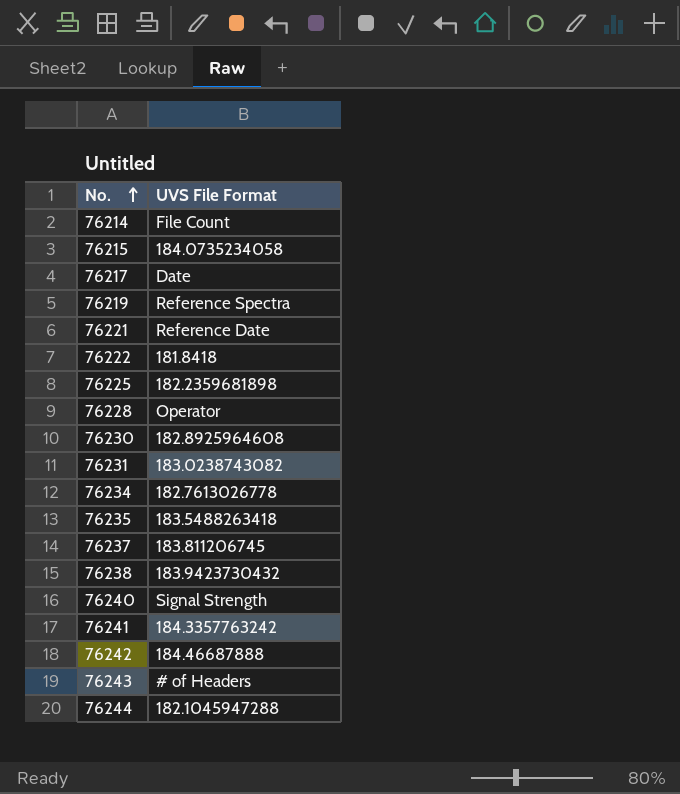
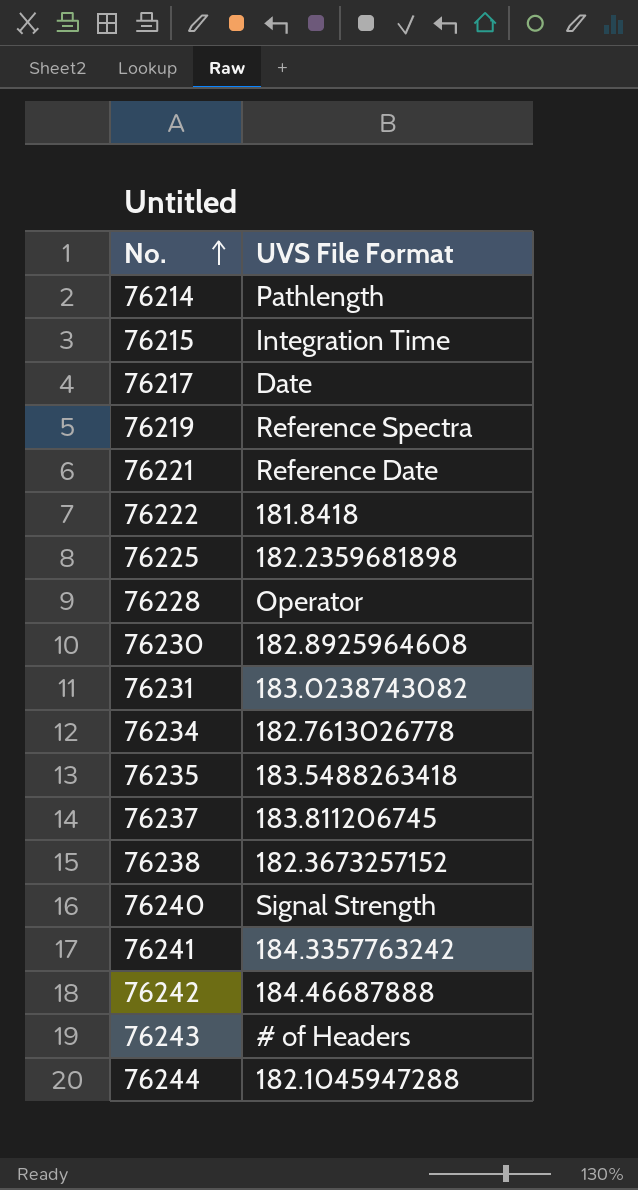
76214 | UVS File Format: File Count -> Pathlength
76215 | UVS File Format: 184.0735234058 -> Integration Time
76238 | UVS File Format: 183.9423730432 -> 182.3673257152

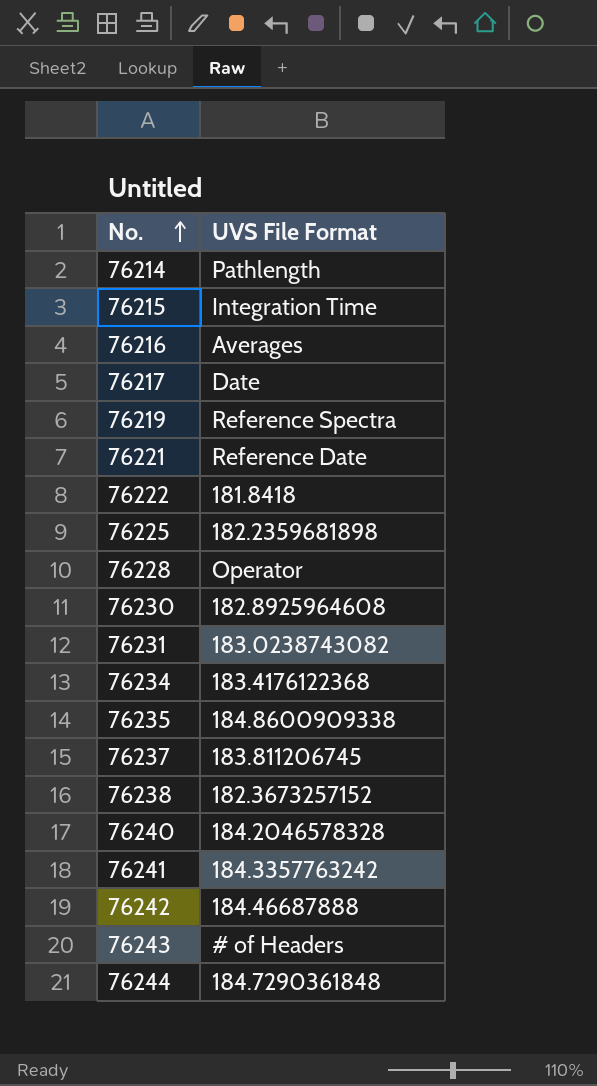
row 76216: none -> Averages
76234 | UVS File Format: 182.7613026778 -> 183.4176122368
76235 | UVS File Format: 183.5488263418 -> 184.8600909338
76240 | UVS File Format: Signal Strength -> 184.2046578328
76244 | UVS File Format: 182.1045947288 -> 184.7290361848

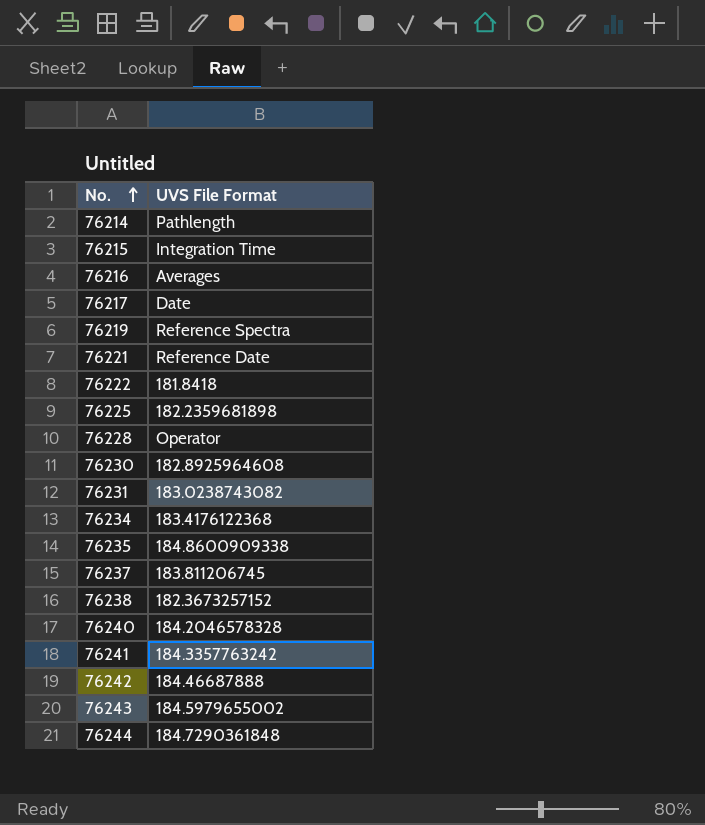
76243 | UVS File Format: # of Headers -> 184.5979655002

